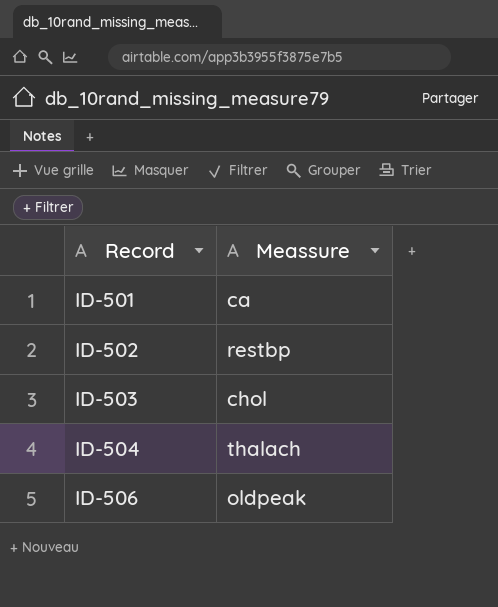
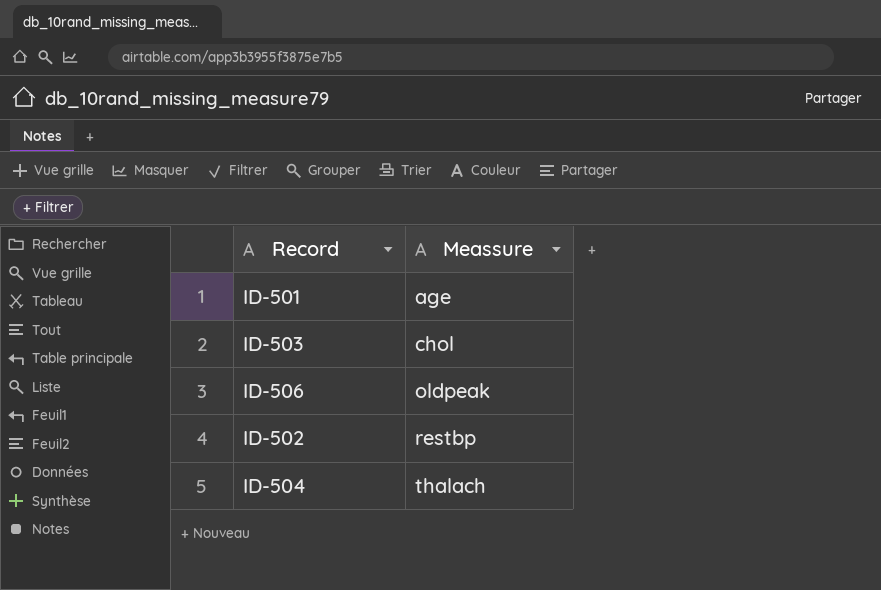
row order: Record ascending -> Meassure ascending
ID-501 | Meassure: ca -> age

